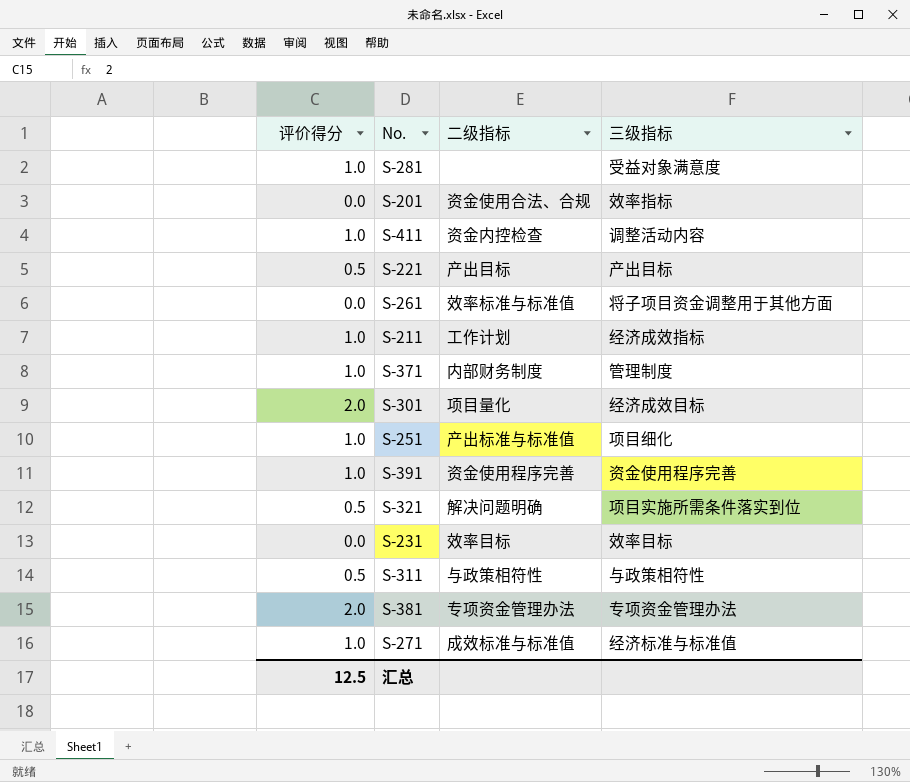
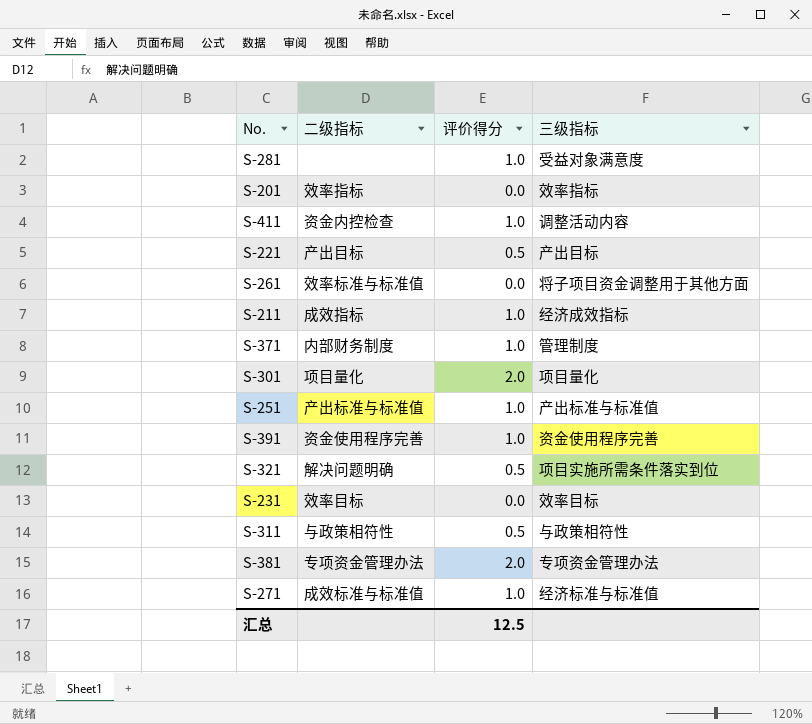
column 评价得分 | position: 1 -> 3
S-201 | 二级指标: 资金使用合法、合规 -> 效率指标
S-211 | 二级指标: 工作计划 -> 成效指标
S-301 | 三级指标: 经济成效目标 -> 项目量化
S-251 | 三级指标: 项目细化 -> 产出标准与标准值

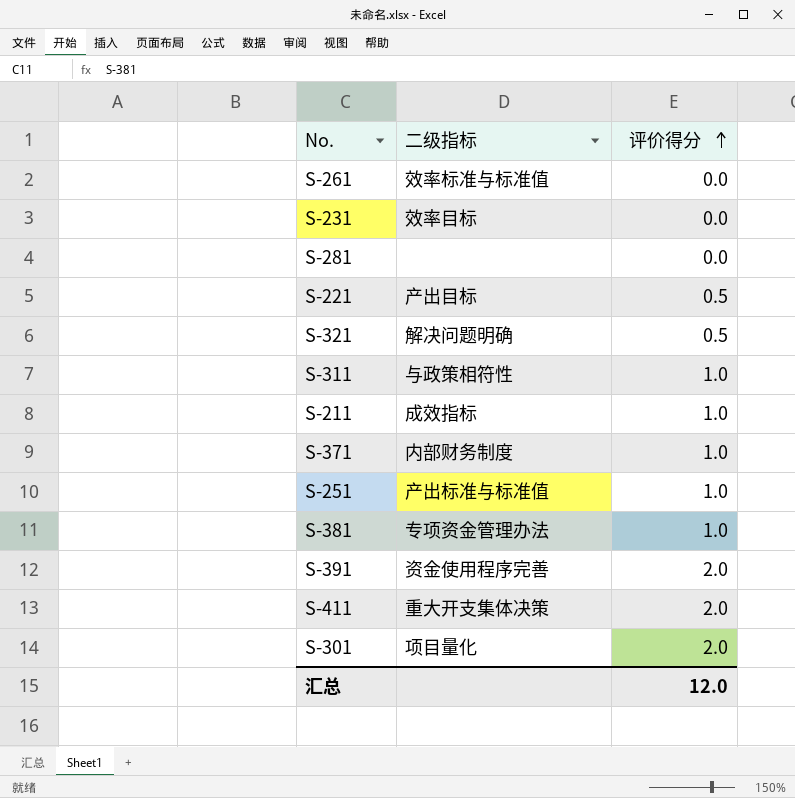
row order: none -> 评价得分 ascending
column 三级指标 | position: 4 -> none
row S-201: 效率指标 | 0.0 | 效率指标 -> none
row S-271: 成效标准与标准值 | 1.0 | 经济标准与标准值 -> none
S-281 | 评价得分: 1.0 -> 0.0
S-311 | 评价得分: 0.5 -> 1.0
S-381 | 评价得分: 2.0 -> 1.0
S-391 | 评价得分: 1.0 -> 2.0
S-411 | 二级指标: 资金内控检查 -> 重大开支集体决策
S-411 | 评价得分: 1.0 -> 2.0
汇总 | 评价得分: 12.5 -> 12.0

